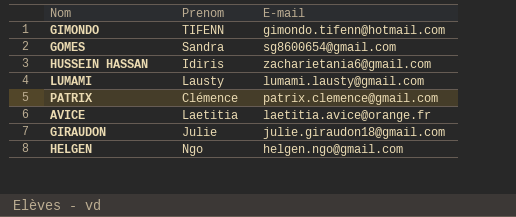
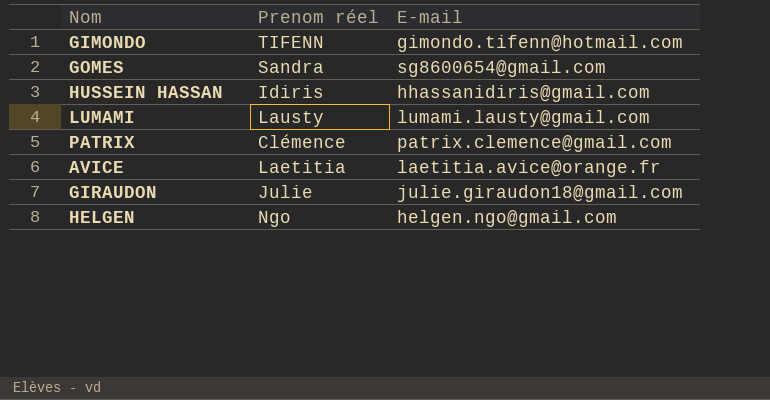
column name: Prenom -> Prenom réel
HUSSEIN HASSAN | E-mail: zacharietania6@gmail.com -> hhassanidiris@gmail.com

